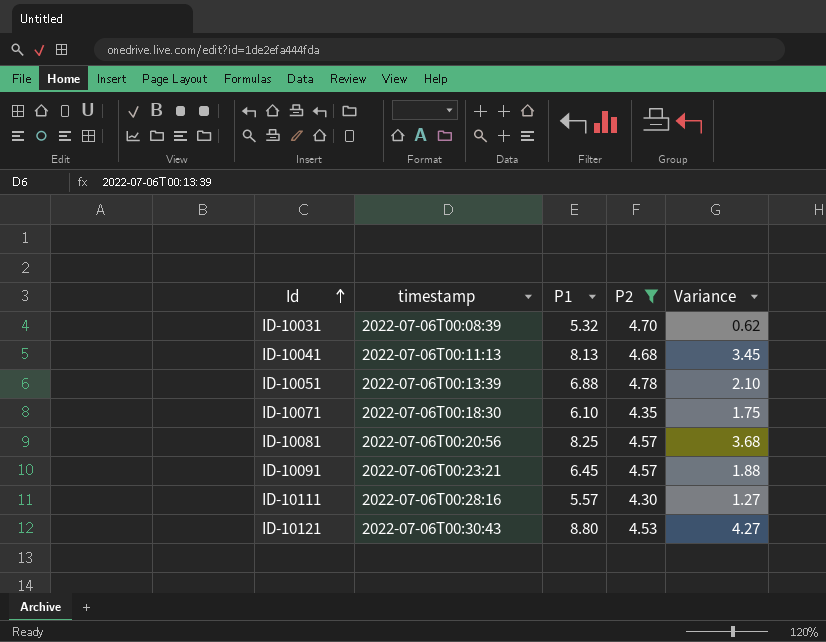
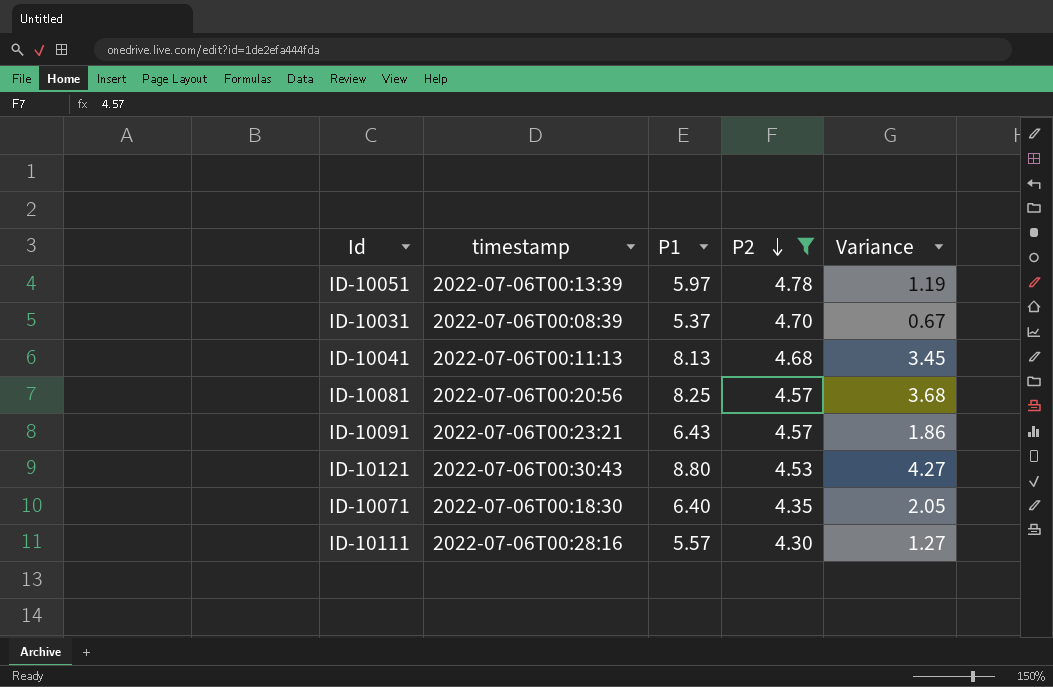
row order: Id ascending -> P2 descending
ID-10051 | P1: 6.88 -> 5.97
ID-10051 | Variance: 2.10 -> 1.19
ID-10031 | P1: 5.32 -> 5.37
ID-10031 | Variance: 0.62 -> 0.67
ID-10091 | P1: 6.45 -> 6.43
ID-10091 | Variance: 1.88 -> 1.86
ID-10071 | P1: 6.10 -> 6.40
ID-10071 | Variance: 1.75 -> 2.05

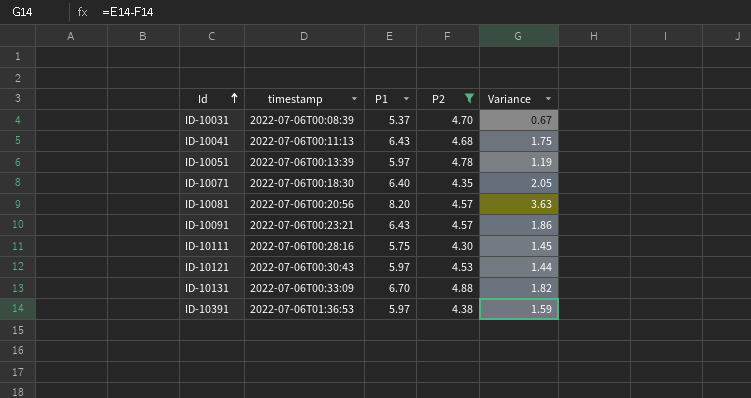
row order: P2 descending -> Id ascending
ID-10041 | P1: 8.13 -> 6.43
ID-10041 | Variance: 3.45 -> 1.75
ID-10081 | P1: 8.25 -> 8.20
ID-10081 | Variance: 3.68 -> 3.63
ID-10111 | P1: 5.57 -> 5.75
ID-10111 | Variance: 1.27 -> 1.45
ID-10121 | P1: 8.80 -> 5.97
ID-10121 | Variance: 4.27 -> 1.44
row ID-10131: none -> 2022-07-06T00:33:09 | 6.70 | 4.88 | 1.82
row ID-10391: none -> 2022-07-06T01:36:53 | 5.97 | 4.38 | 1.59

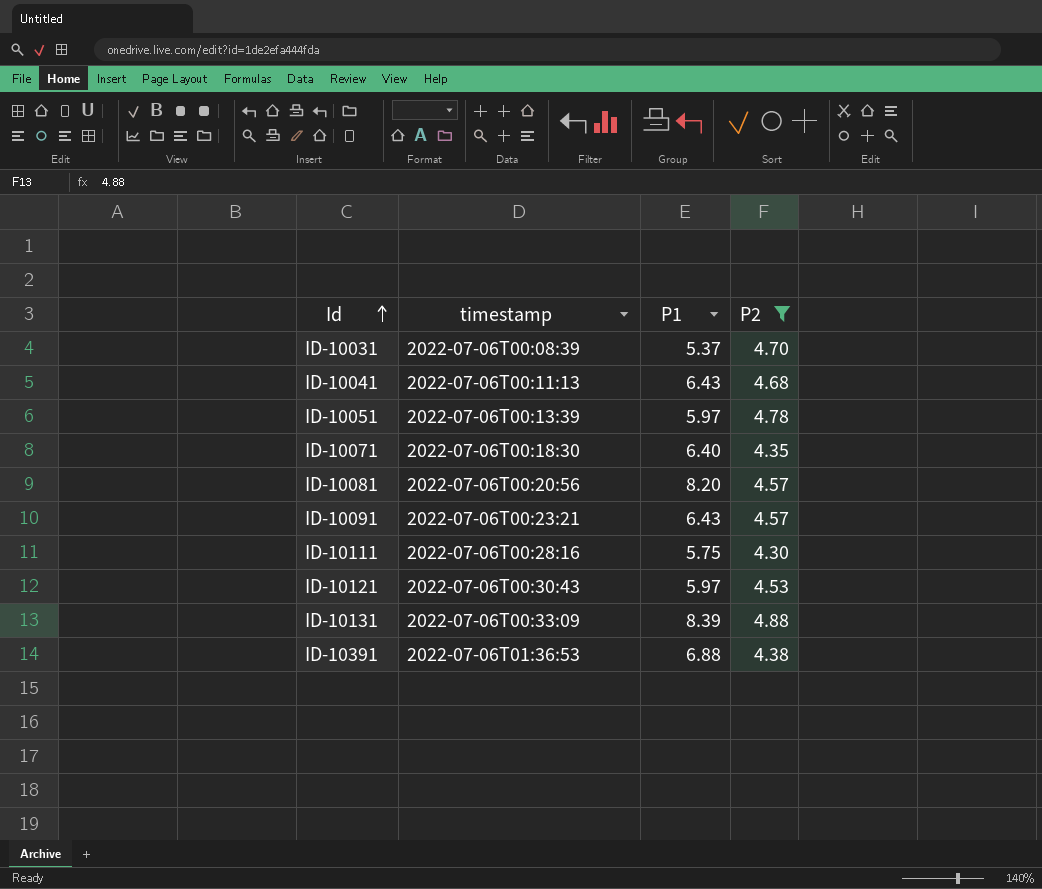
column Variance | formula: [P1] - [P2] -> none
ID-10131 | P1: 6.70 -> 8.39
ID-10391 | P1: 5.97 -> 6.88

